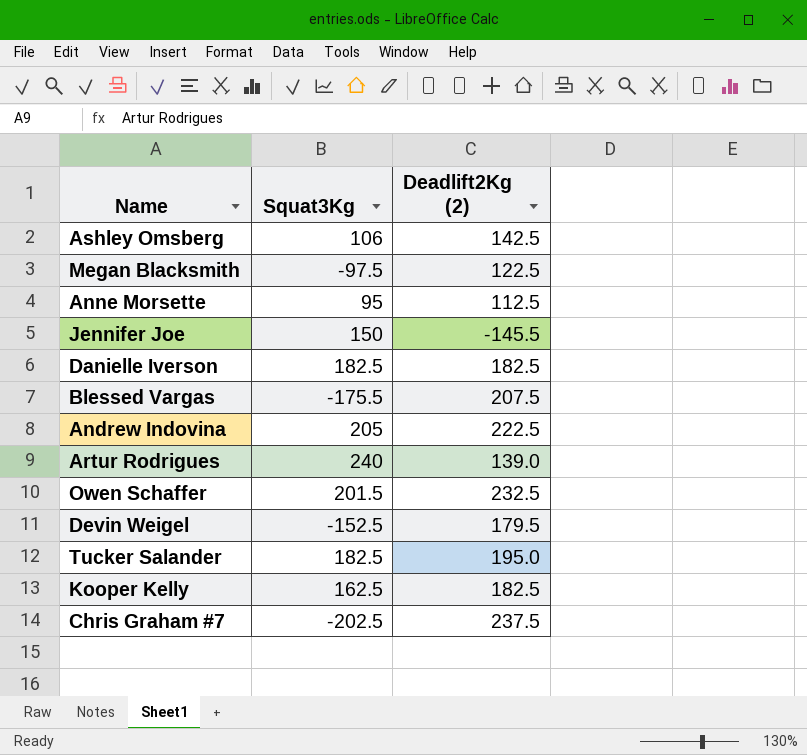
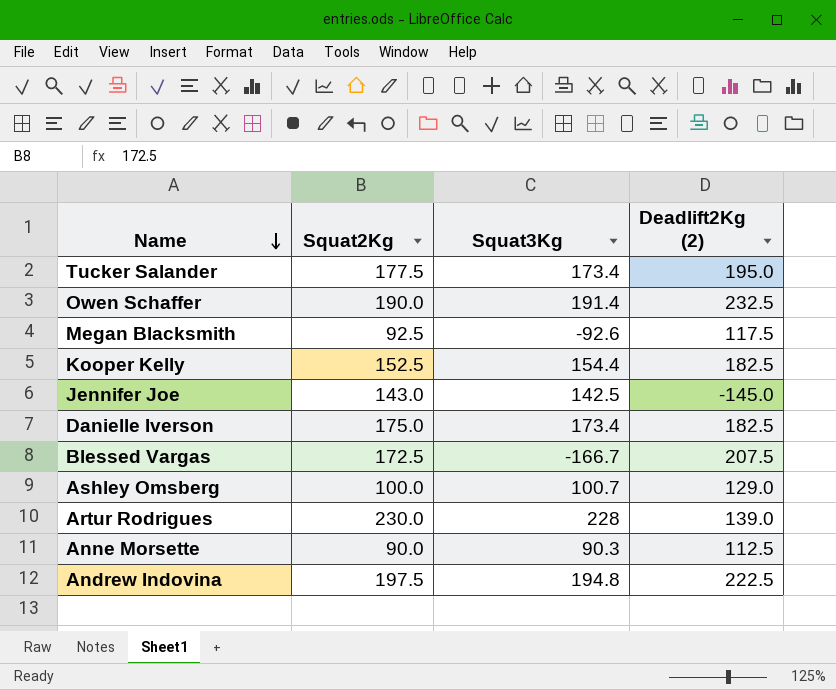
row order: none -> Name descending
column Squat2Kg | position: none -> 2
row Devin Weigel: -152.5 | 179.5 -> none
row Chris Graham #7: -202.5 | 237.5 -> none
Tucker Salander | Squat3Kg: 182.5 -> 173.4
Owen Schaffer | Squat3Kg: 201.5 -> 191.4
Megan Blacksmith | Squat3Kg: -97.5 -> -92.6
Megan Blacksmith | Deadlift2Kg (2): 122.5 -> 117.5
Kooper Kelly | Squat3Kg: 162.5 -> 154.4
Jennifer Joe | Squat3Kg: 150 -> 142.5
Jennifer Joe | Deadlift2Kg (2): -145.5 -> -145.0
Danielle Iverson | Squat3Kg: 182.5 -> 173.4
Blessed Vargas | Squat3Kg: -175.5 -> -166.7
Ashley Omsberg | Squat3Kg: 106 -> 100.7
Ashley Omsberg | Deadlift2Kg (2): 142.5 -> 129.0
Artur Rodrigues | Squat3Kg: 240 -> 228
Anne Morsette | Squat3Kg: 95 -> 90.3
Andrew Indovina | Squat3Kg: 205 -> 194.8

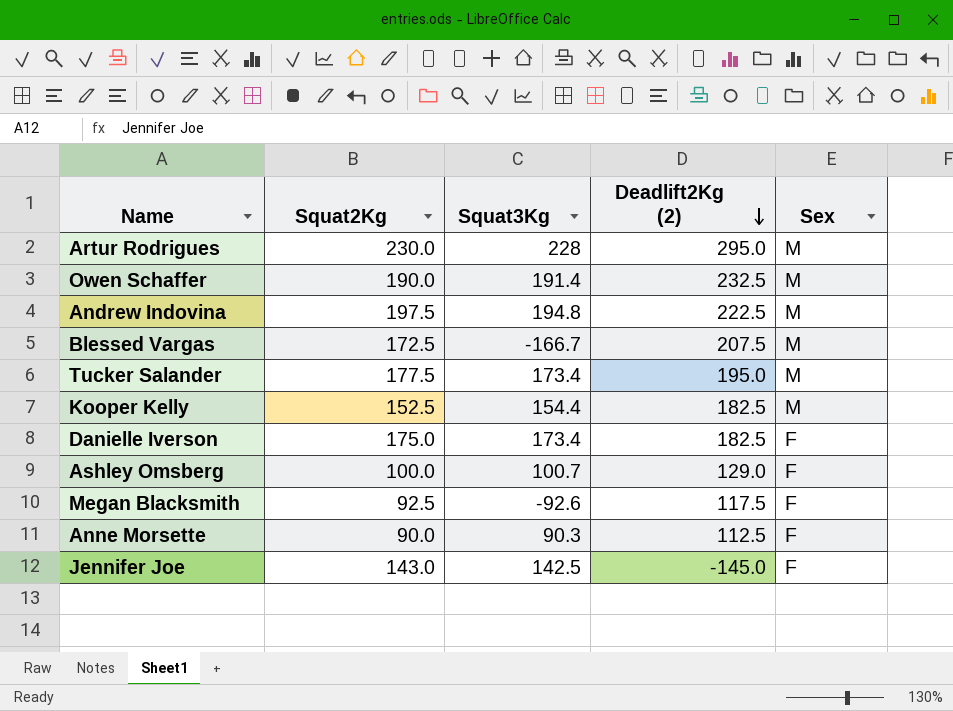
row order: Name descending -> Deadlift2Kg (2) descending
column Sex | position: none -> 5
Artur Rodrigues | Deadlift2Kg (2): 139.0 -> 295.0

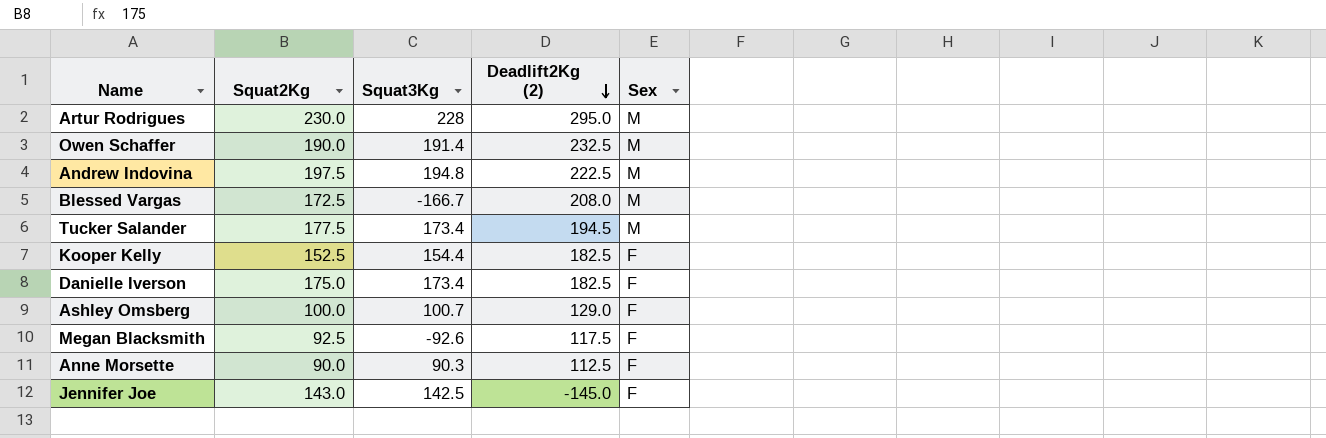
Blessed Vargas | Deadlift2Kg (2): 207.5 -> 208.0
Tucker Salander | Deadlift2Kg (2): 195.0 -> 194.5
Kooper Kelly | Sex: M -> F

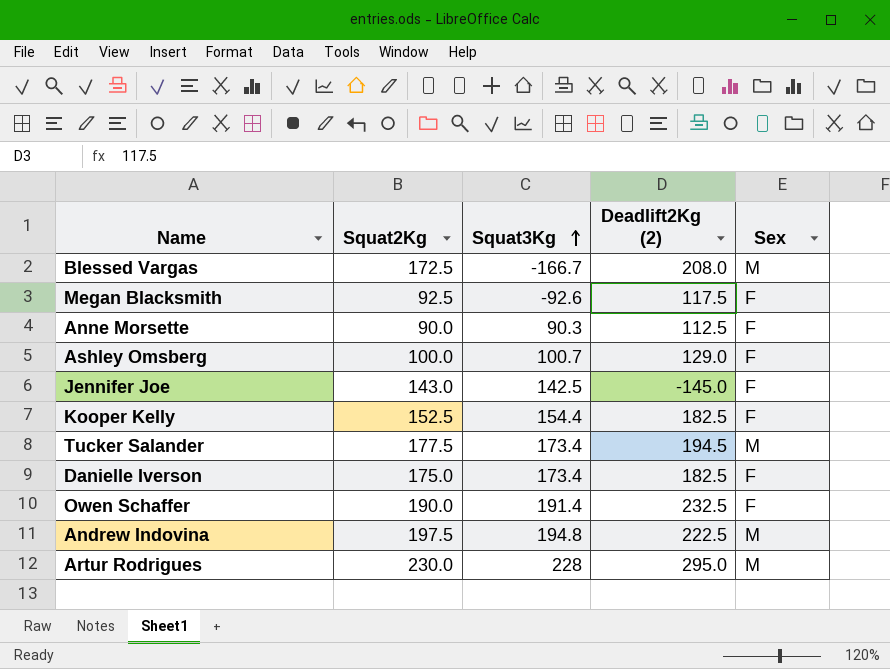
row order: Deadlift2Kg (2) descending -> Squat3Kg ascending
Owen Schaffer | Sex: M -> F

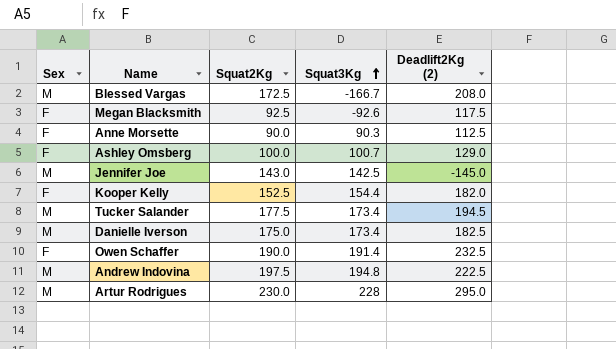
column Sex | position: 5 -> 1
Jennifer Joe | Sex: F -> M
Kooper Kelly | Deadlift2Kg (2): 182.5 -> 182.0
Danielle Iverson | Sex: F -> M

